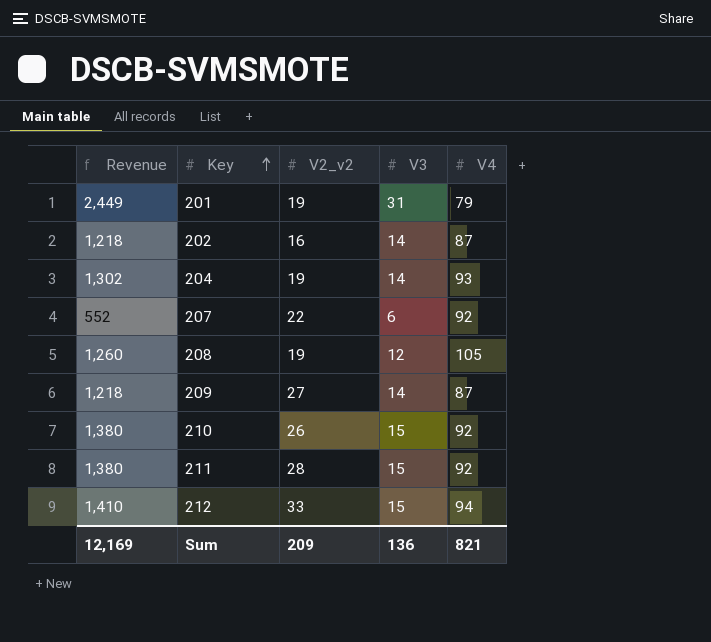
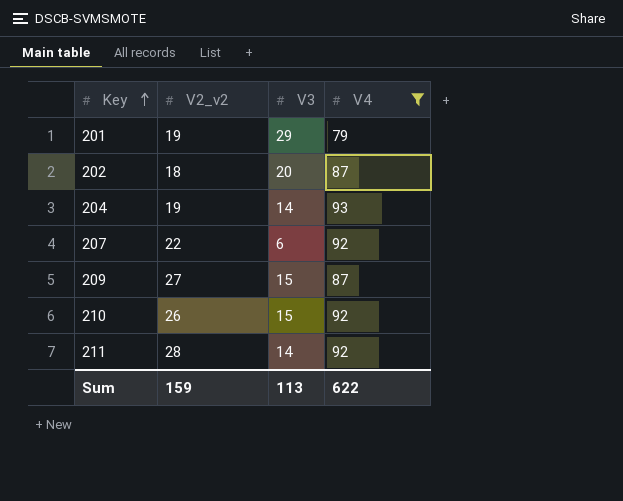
filter: none -> V4 <= 93
column Revenue | formula: [V3] * [V4] -> none
201 | V3: 31 -> 29
202 | V2_v2: 16 -> 18
202 | V3: 14 -> 20
209 | V3: 14 -> 15
211 | V3: 15 -> 14
Sum | V2_v2: 209 -> 159
Sum | V3: 136 -> 113
Sum | V4: 821 -> 622

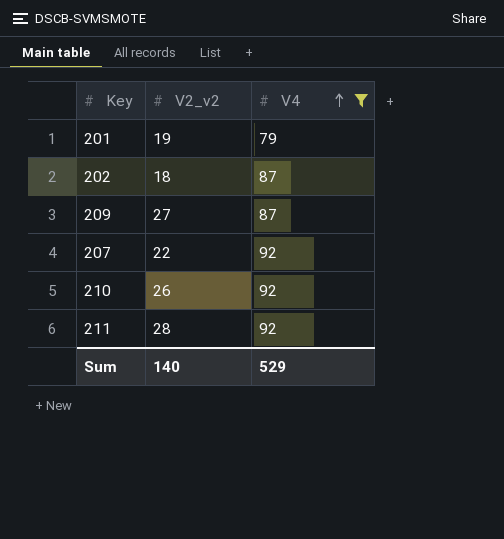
row order: Key ascending -> V4 ascending
column V3 | position: 3 -> none
row 204: 19 | 14 | 93 -> none
Sum | V2_v2: 159 -> 140
Sum | V4: 622 -> 529

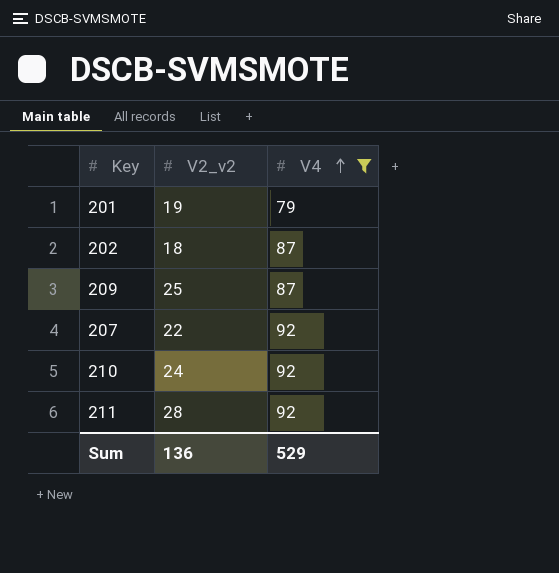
209 | V2_v2: 27 -> 25
210 | V2_v2: 26 -> 24
Sum | V2_v2: 140 -> 136

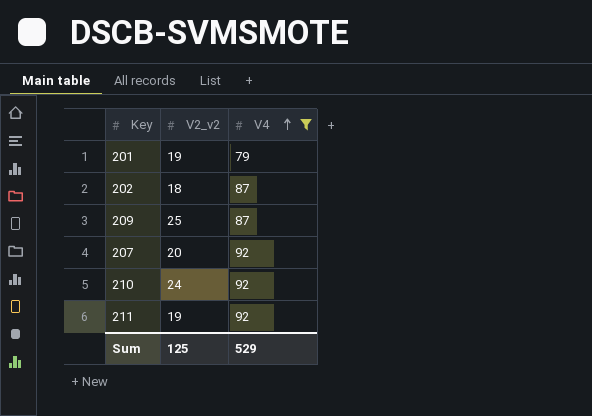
207 | V2_v2: 22 -> 20
211 | V2_v2: 28 -> 19
Sum | V2_v2: 136 -> 125

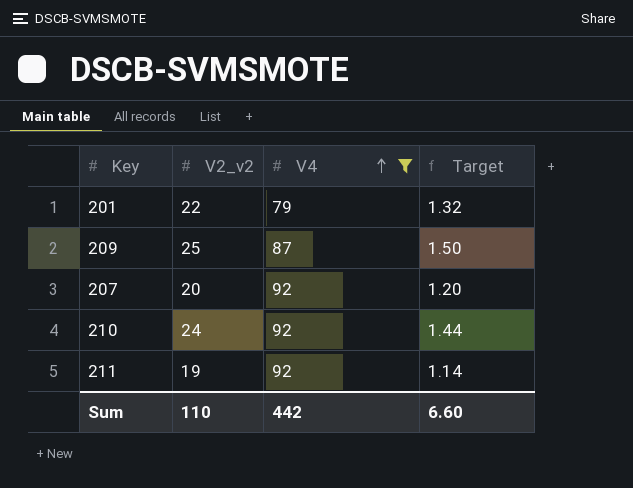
column Target | formula: none -> [V2_v2] * 0.06
row 202: 18 | 87 -> none
201 | V2_v2: 19 -> 22
Sum | V2_v2: 125 -> 110
Sum | V4: 529 -> 442

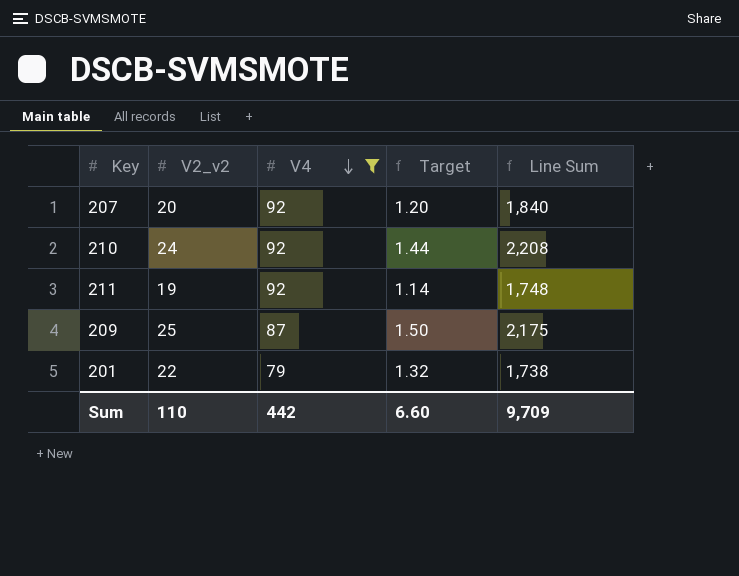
row order: V4 ascending -> V4 descending
column Line Sum | formula: none -> [V2_v2] * [V4]

